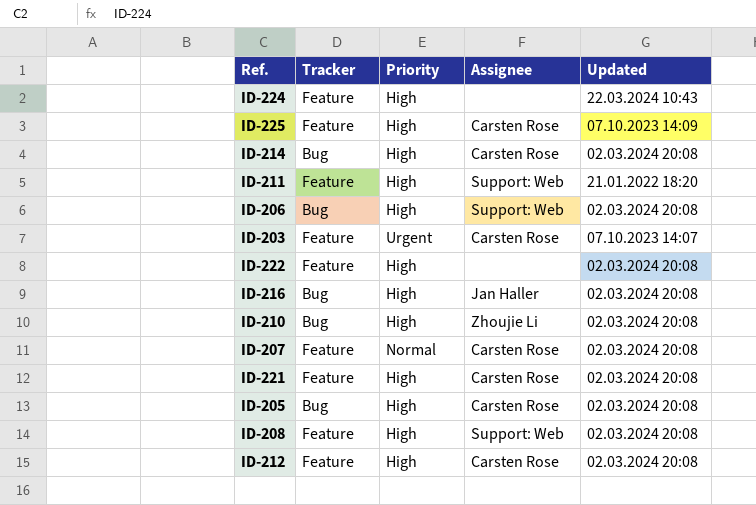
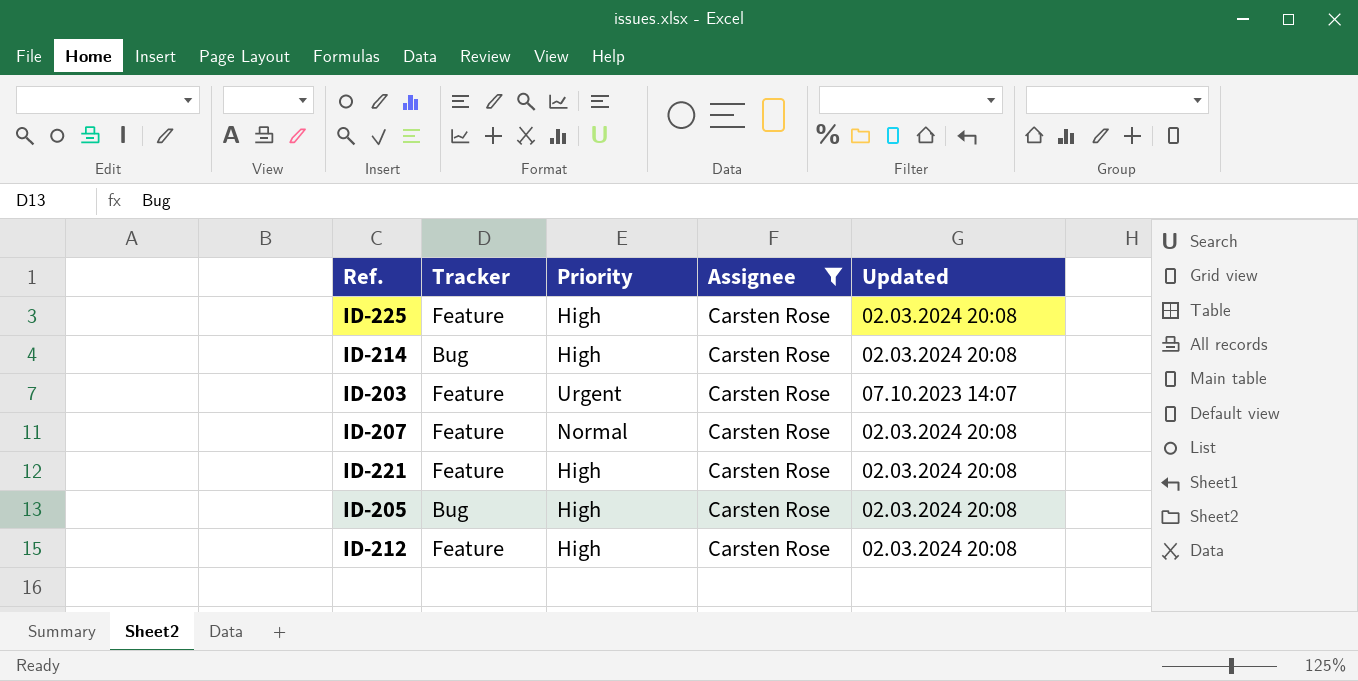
filter: none -> Assignee = Carsten Rose
ID-225 | Updated: 07.10.2023 14:09 -> 02.03.2024 20:08

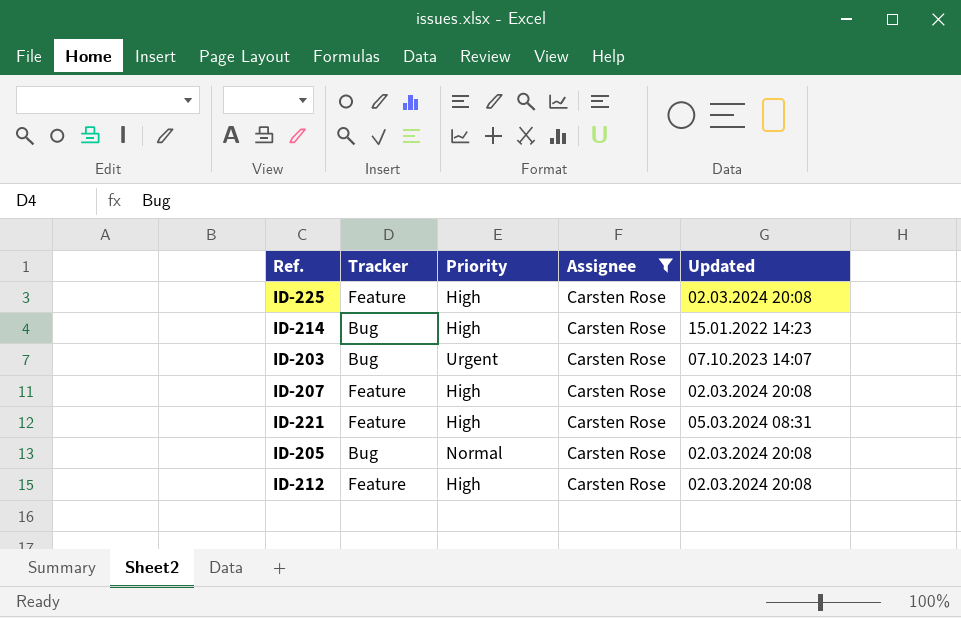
ID-214 | Updated: 02.03.2024 20:08 -> 15.01.2022 14:23
ID-203 | Tracker: Feature -> Bug
ID-207 | Priority: Normal -> High
ID-221 | Updated: 02.03.2024 20:08 -> 05.03.2024 08:31
ID-205 | Priority: High -> Normal

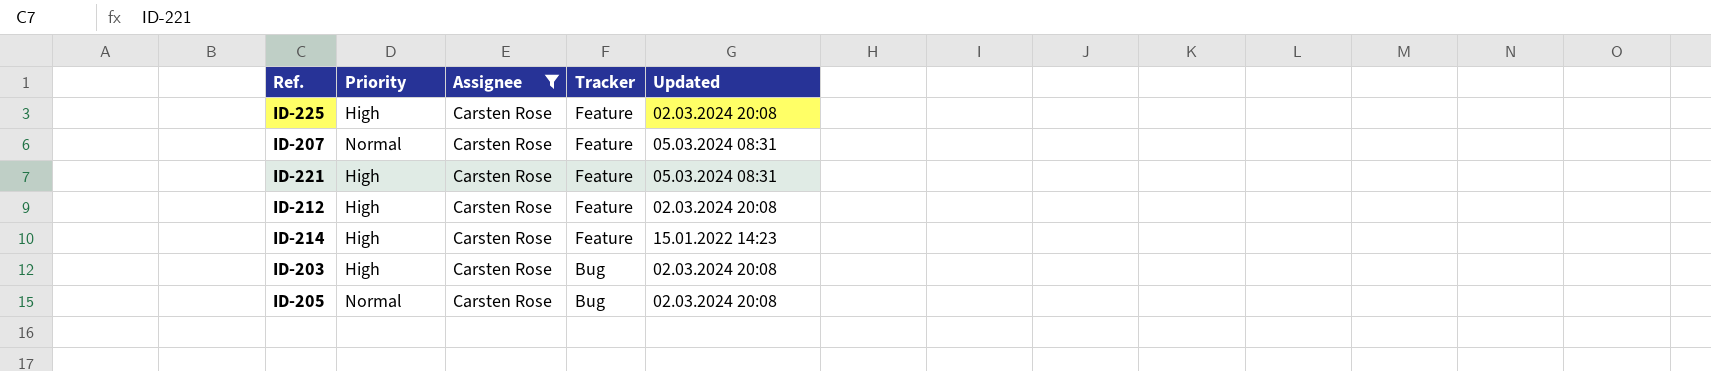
row order: none -> Tracker descending
column Tracker | position: 2 -> 4
ID-207 | Priority: High -> Normal
ID-207 | Updated: 02.03.2024 20:08 -> 05.03.2024 08:31
ID-214 | Tracker: Bug -> Feature
ID-203 | Priority: Urgent -> High
ID-203 | Updated: 07.10.2023 14:07 -> 02.03.2024 20:08

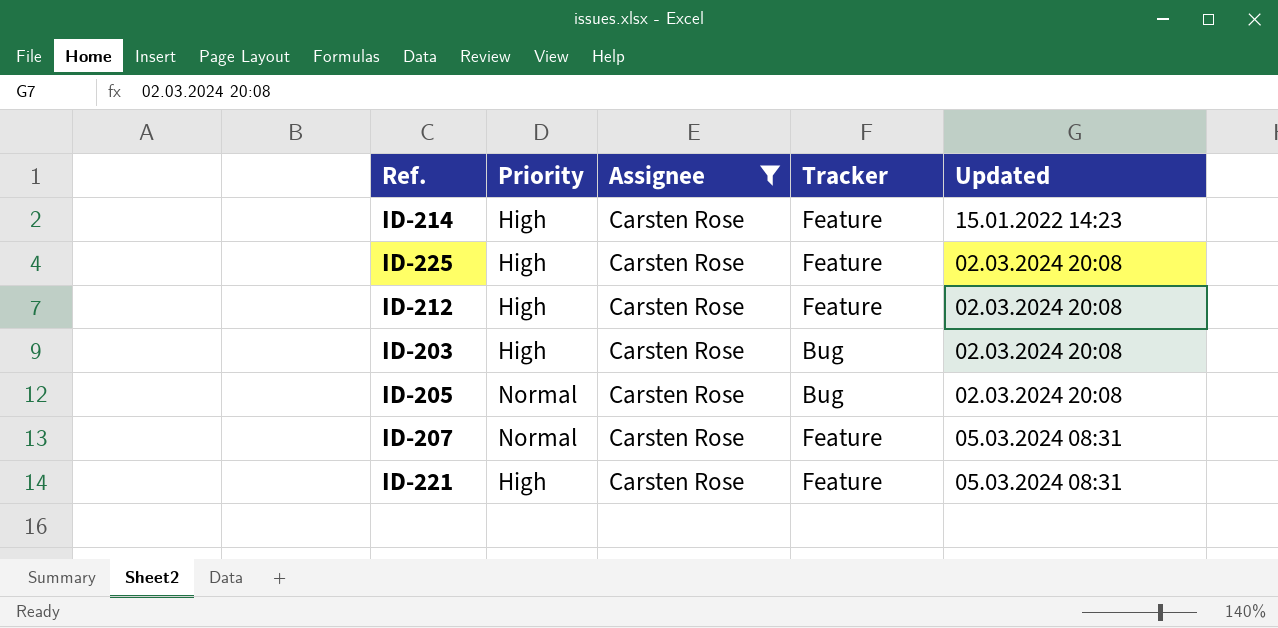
row order: Tracker descending -> Updated ascending

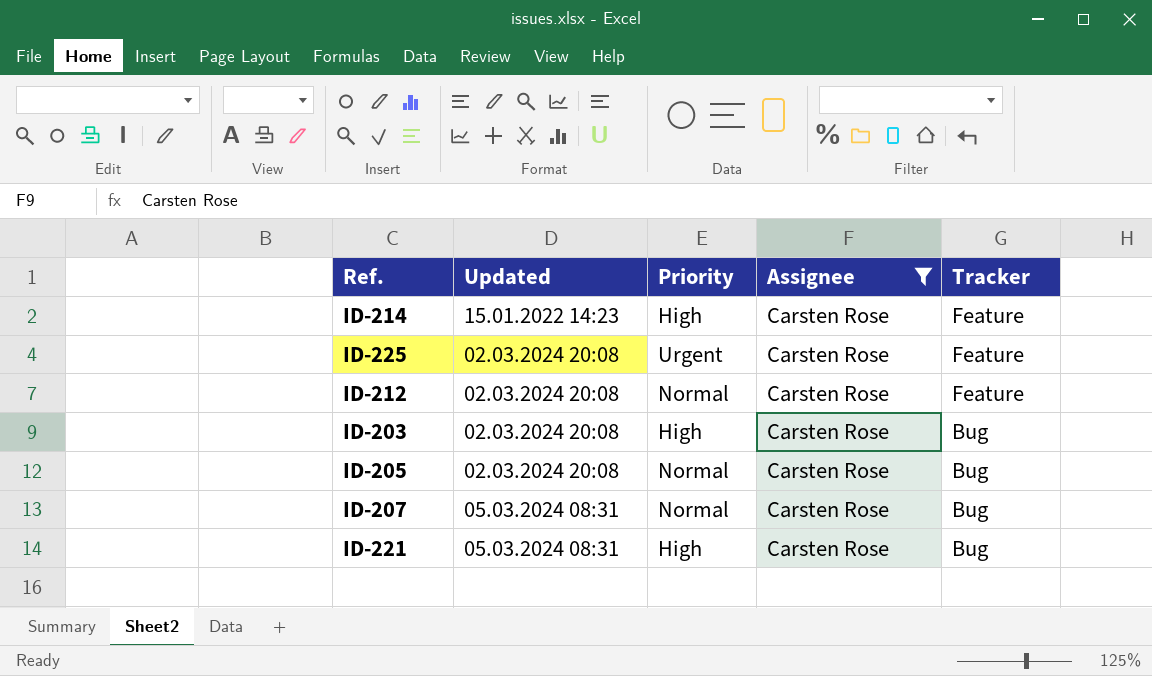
column Updated | position: 5 -> 2
ID-225 | Priority: High -> Urgent
ID-212 | Priority: High -> Normal
ID-207 | Tracker: Feature -> Bug
ID-221 | Tracker: Feature -> Bug

